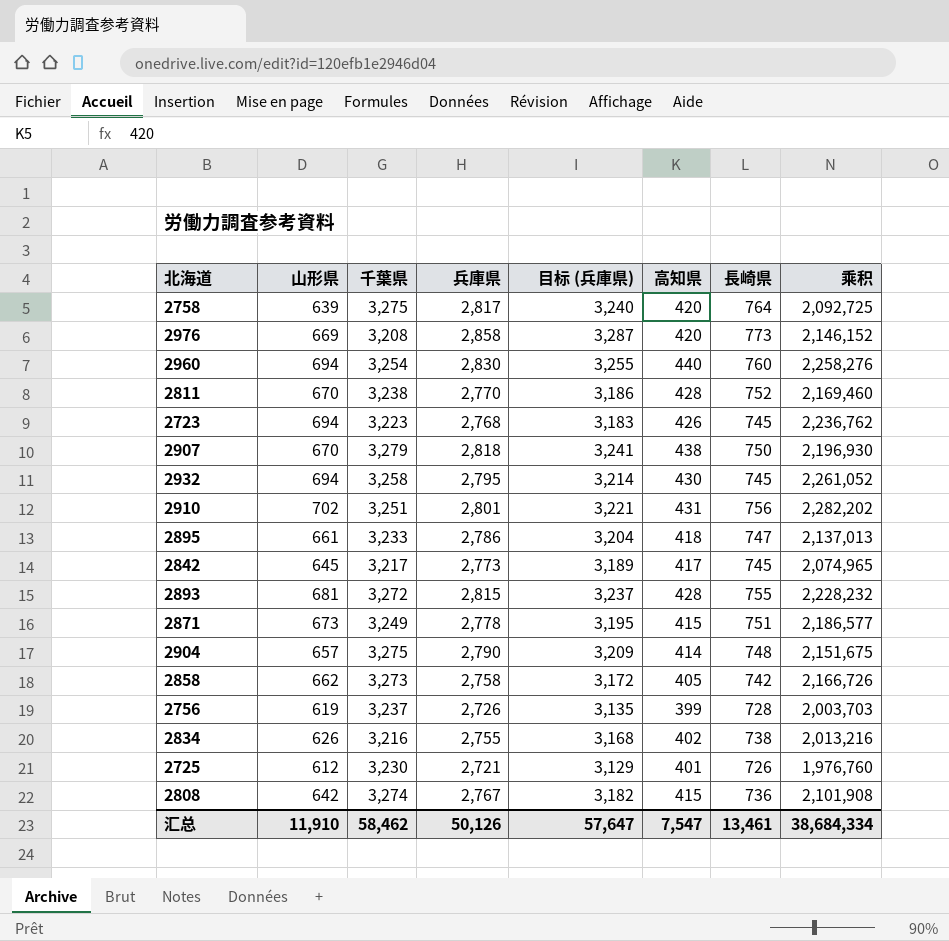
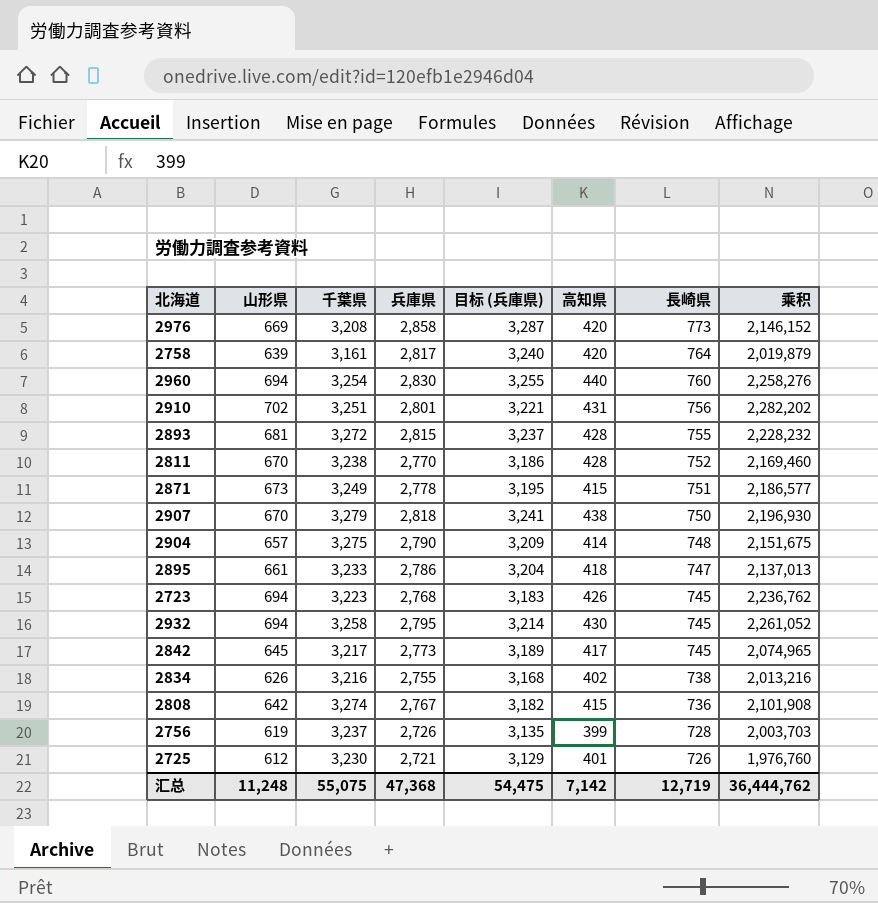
row order: none -> 長崎県 descending
row 2858: 662 | 3,273 | 2,758 | 3,172 | 405 | 742 | 2,166,726 -> none
2758 | 千葉県: 3,275 -> 3,161
2758 | 乘积: 2,092,725 -> 2,019,879
汇总 | 山形県: 11,910 -> 11,248
汇总 | 千葉県: 58,462 -> 55,075
汇总 | 兵庫県: 50,126 -> 47,368
汇总 | 目标 (兵庫県): 57,647 -> 54,475
汇总 | 高知県: 7,547 -> 7,142
汇总 | 長崎県: 13,461 -> 12,719
汇总 | 乘积: 38,684,334 -> 36,444,762

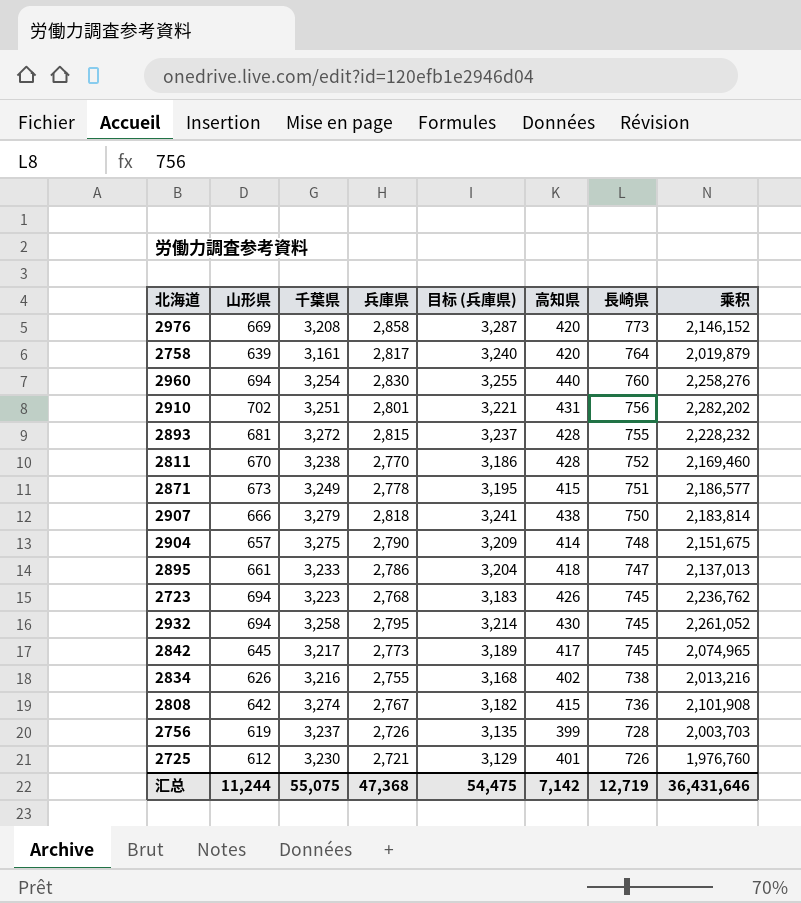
2907 | 山形県: 670 -> 666
2907 | 乘积: 2,196,930 -> 2,183,814
汇总 | 山形県: 11,248 -> 11,244
汇总 | 乘积: 36,444,762 -> 36,431,646

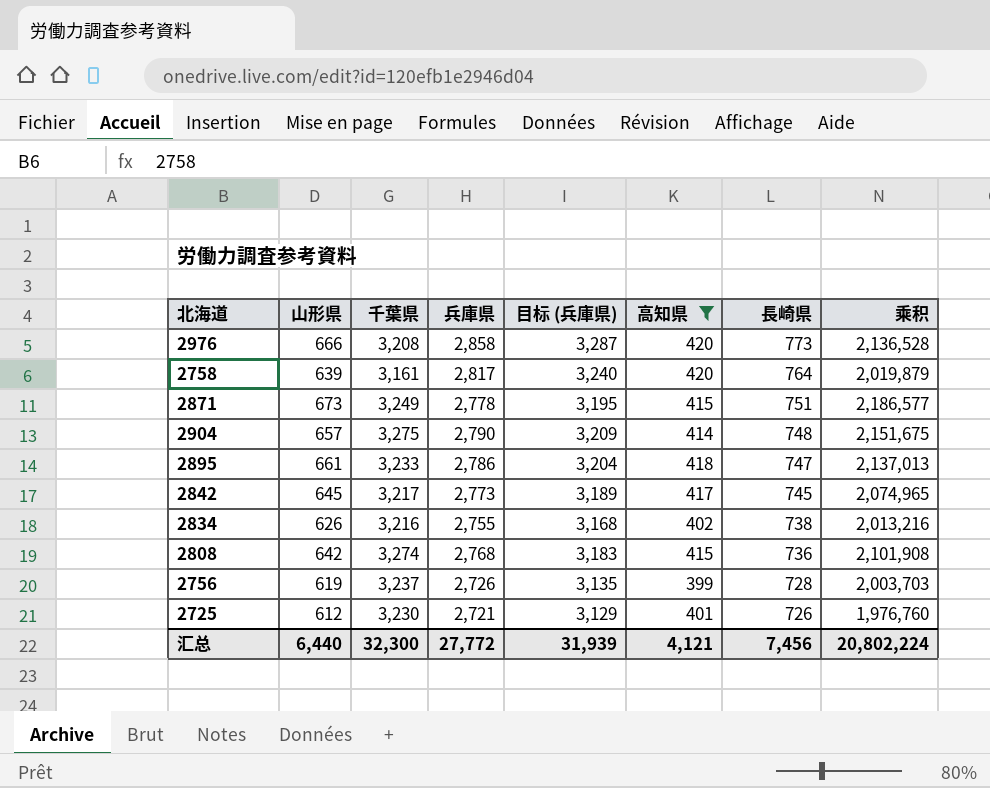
filter: none -> 高知県 <= 420
2976 | 山形県: 669 -> 666
2976 | 乘积: 2,146,152 -> 2,136,528
2808 | 兵庫県: 2,767 -> 2,768
2808 | 目标 (兵庫県): 3,182 -> 3,183
汇总 | 山形県: 11,244 -> 6,440
汇总 | 千葉県: 55,075 -> 32,300
汇总 | 兵庫県: 47,368 -> 27,772
汇总 | 目标 (兵庫県): 54,475 -> 31,939
汇总 | 高知県: 7,142 -> 4,121
汇总 | 長崎県: 12,719 -> 7,456
汇总 | 乘积: 36,431,646 -> 20,802,224

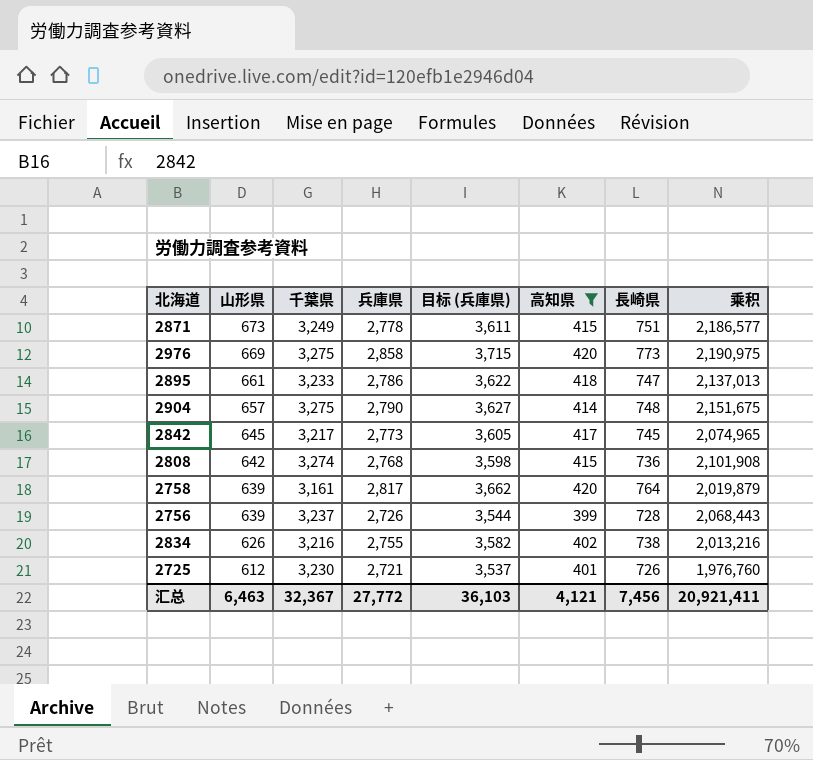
row order: 長崎県 descending -> 山形県 descending
column 目标 (兵庫県) | formula: [兵庫県] * 1.15 -> [兵庫県] * 1.3
2976 | 山形県: 666 -> 669
2976 | 千葉県: 3,208 -> 3,275
2976 | 乘积: 2,136,528 -> 2,190,975
2756 | 山形県: 619 -> 639
2756 | 乘积: 2,003,703 -> 2,068,443
汇总 | 山形県: 6,440 -> 6,463
汇总 | 千葉県: 32,300 -> 32,367
汇总 | 目标 (兵庫県): 31,939 -> 36,103
汇总 | 乘积: 20,802,224 -> 20,921,411

